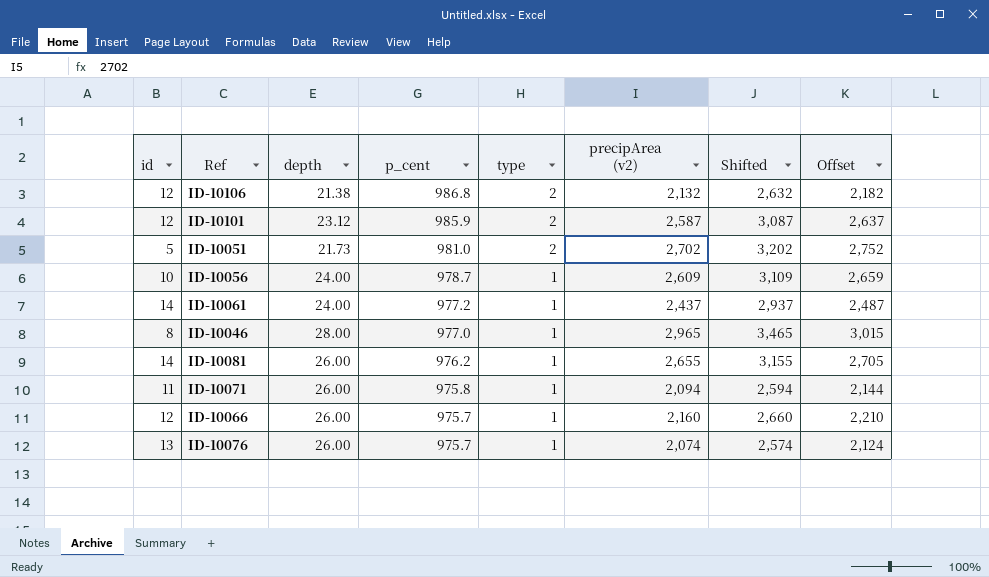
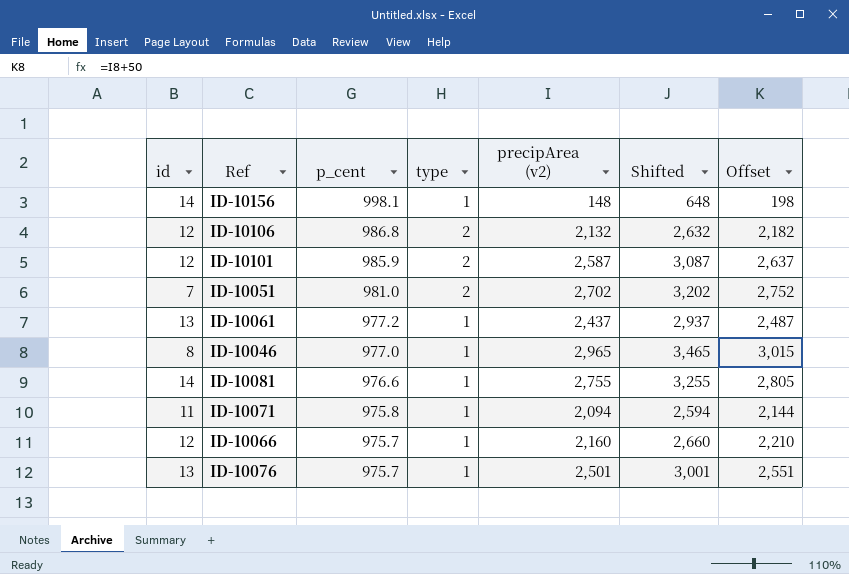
column depth | position: 3 -> none
row ID-10056: 10 | 24.00 | 978.7 | 1 | 2,609 | 3,109 | 2,659 -> none
row ID-10156: none -> 14 | 998.1 | 1 | 148 | 648 | 198
ID-10051 | id: 5 -> 7
ID-10061 | id: 14 -> 13
ID-10081 | p_cent: 976.2 -> 976.6
ID-10081 | precipArea (v2): 2,655 -> 2,755
ID-10081 | Shifted: 3,155 -> 3,255
ID-10081 | Offset: 2,705 -> 2,805
ID-10076 | precipArea (v2): 2,074 -> 2,501
ID-10076 | Shifted: 2,574 -> 3,001
ID-10076 | Offset: 2,124 -> 2,551

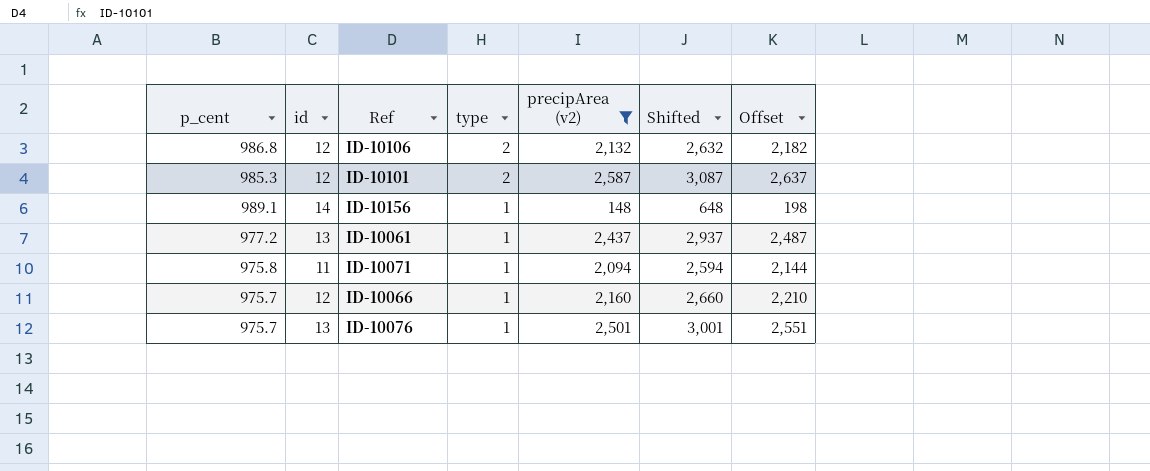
filter: none -> precipArea (v2) <= 2,587
row order: p_cent descending -> type descending
column p_cent | position: 3 -> 1
ID-10101 | p_cent: 985.9 -> 985.3
ID-10156 | p_cent: 998.1 -> 989.1

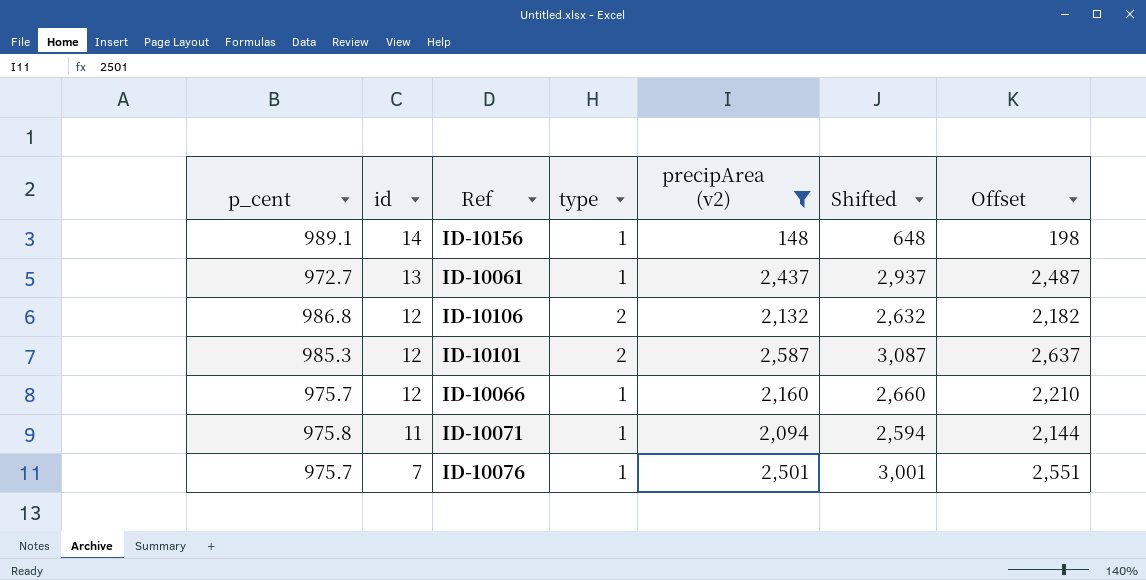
row order: type descending -> id descending
ID-10061 | p_cent: 977.2 -> 972.7
ID-10076 | id: 13 -> 7

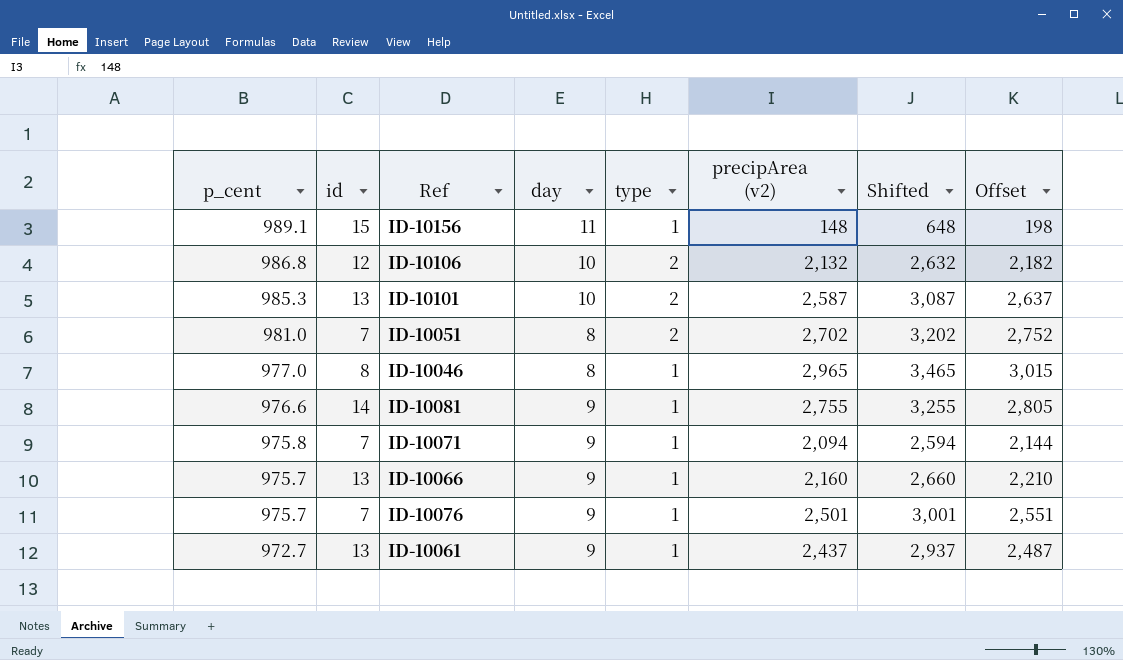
filter: precipArea (v2) <= 2,587 -> none
row order: id descending -> p_cent descending
column day | position: none -> 4
ID-10156 | id: 14 -> 15
ID-10101 | id: 12 -> 13
ID-10071 | id: 11 -> 7
ID-10066 | id: 12 -> 13

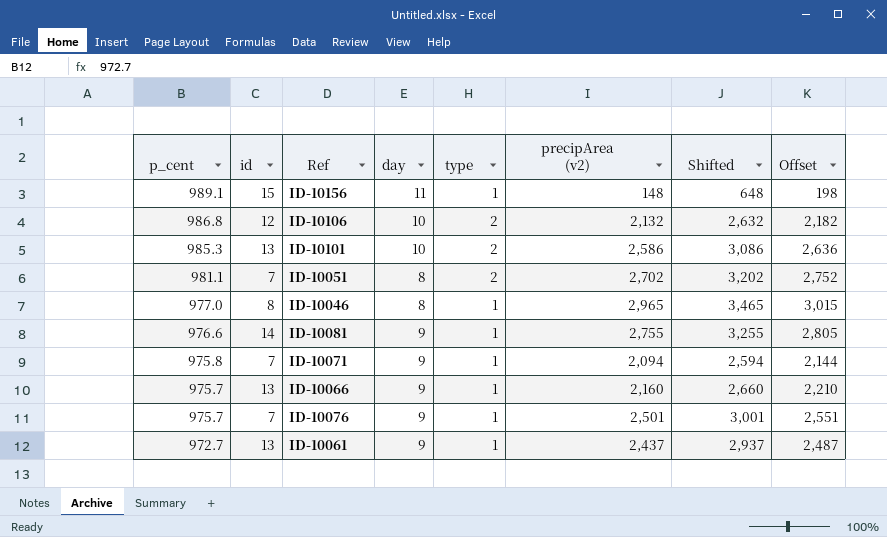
ID-10101 | precipArea (v2): 2,587 -> 2,586
ID-10101 | Shifted: 3,087 -> 3,086
ID-10101 | Offset: 2,637 -> 2,636
ID-10051 | p_cent: 981.0 -> 981.1

